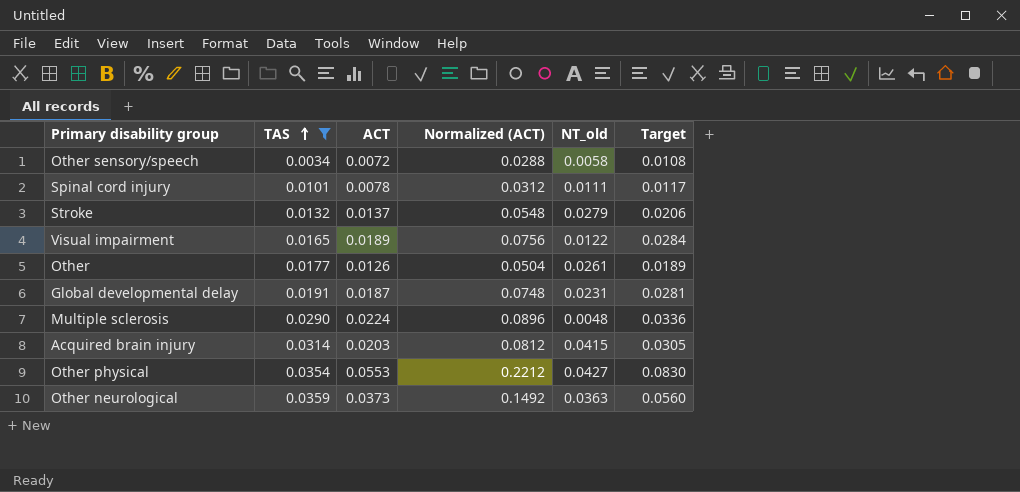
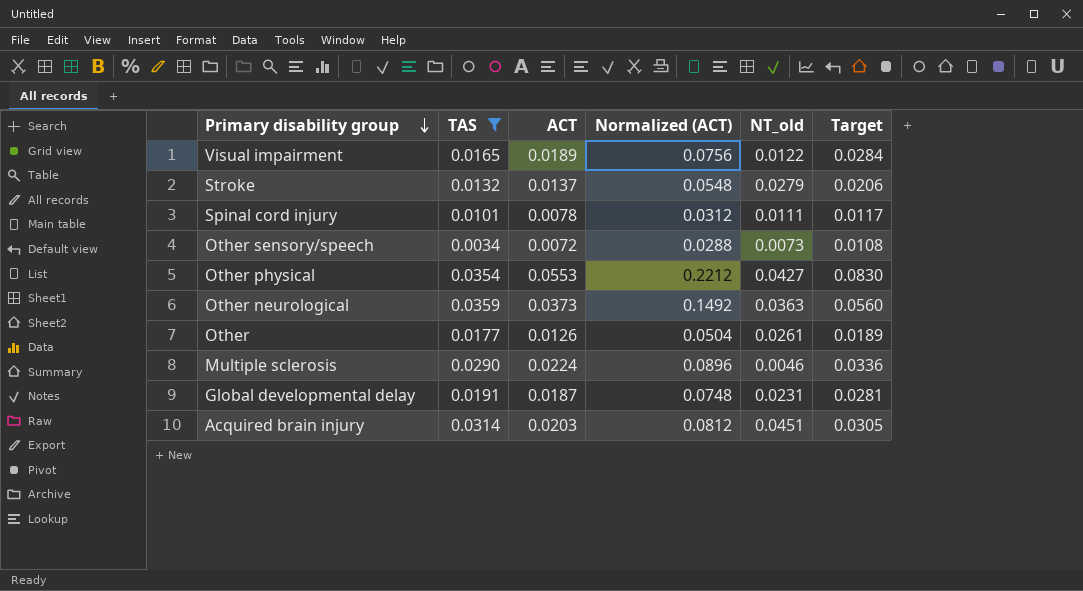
row order: TAS ascending -> Primary disability group descending
Other sensory/speech | NT_old: 0.0058 -> 0.0073
Multiple sclerosis | NT_old: 0.0048 -> 0.0046
Acquired brain injury | NT_old: 0.0415 -> 0.0451

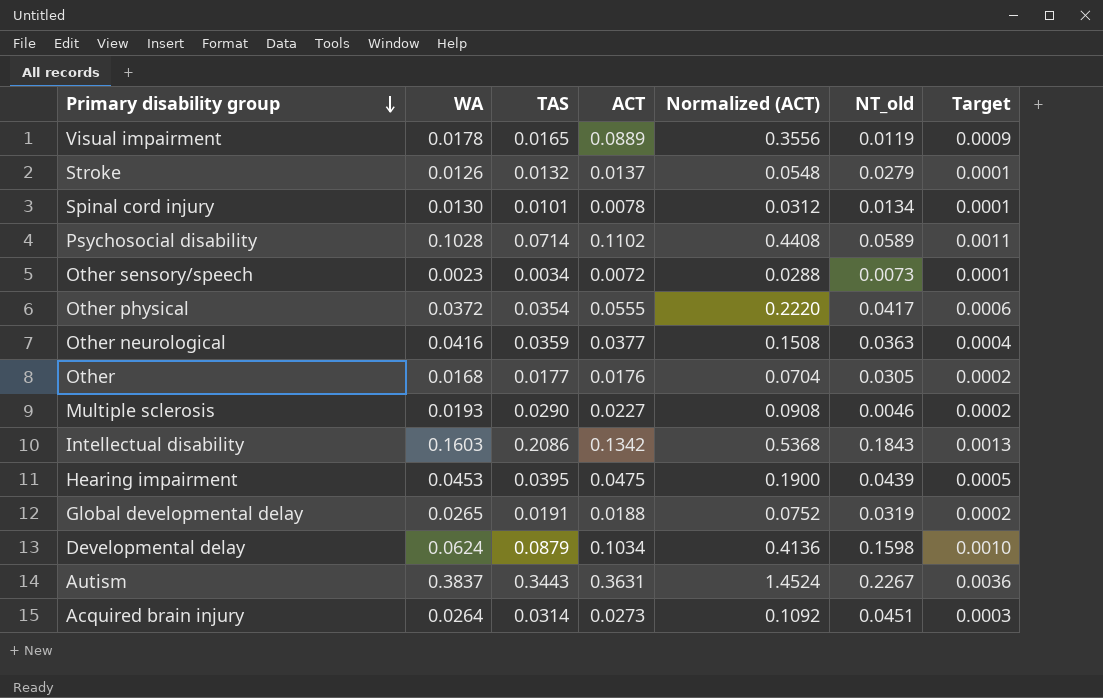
filter: TAS <= 0.0359 -> none
column WA | position: none -> 2
column Target | formula: [ACT] * 1.5 -> [ACT] * 0.01
Visual impairment | ACT: 0.0189 -> 0.0889
Visual impairment | Normalized (ACT): 0.0756 -> 0.3556
Visual impairment | NT_old: 0.0122 -> 0.0119
Spinal cord injury | NT_old: 0.0111 -> 0.0134
Other physical | ACT: 0.0553 -> 0.0555
Other physical | Normalized (ACT): 0.2212 -> 0.2220
Other physical | NT_old: 0.0427 -> 0.0417
Other neurological | ACT: 0.0373 -> 0.0377
Other neurological | Normalized (ACT): 0.1492 -> 0.1508
Other | ACT: 0.0126 -> 0.0176
Other | Normalized (ACT): 0.0504 -> 0.0704
Other | NT_old: 0.0261 -> 0.0305
Multiple sclerosis | ACT: 0.0224 -> 0.0227
Multiple sclerosis | Normalized (ACT): 0.0896 -> 0.0908
Global developmental delay | ACT: 0.0187 -> 0.0188
Global developmental delay | Normalized (ACT): 0.0748 -> 0.0752
Global developmental delay | NT_old: 0.0231 -> 0.0319
Acquired brain injury | ACT: 0.0203 -> 0.0273
Acquired brain injury | Normalized (ACT): 0.0812 -> 0.1092

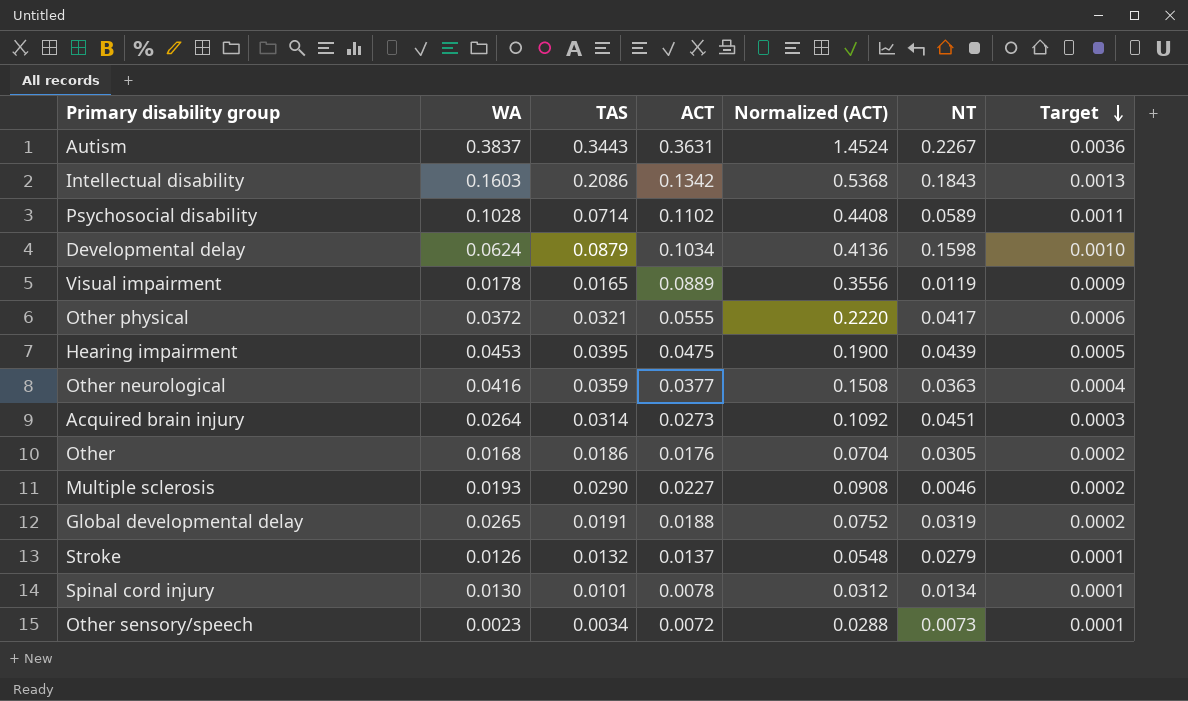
row order: Primary disability group descending -> Target descending
column name: NT_old -> NT
Other physical | TAS: 0.0354 -> 0.0321
Other | TAS: 0.0177 -> 0.0186

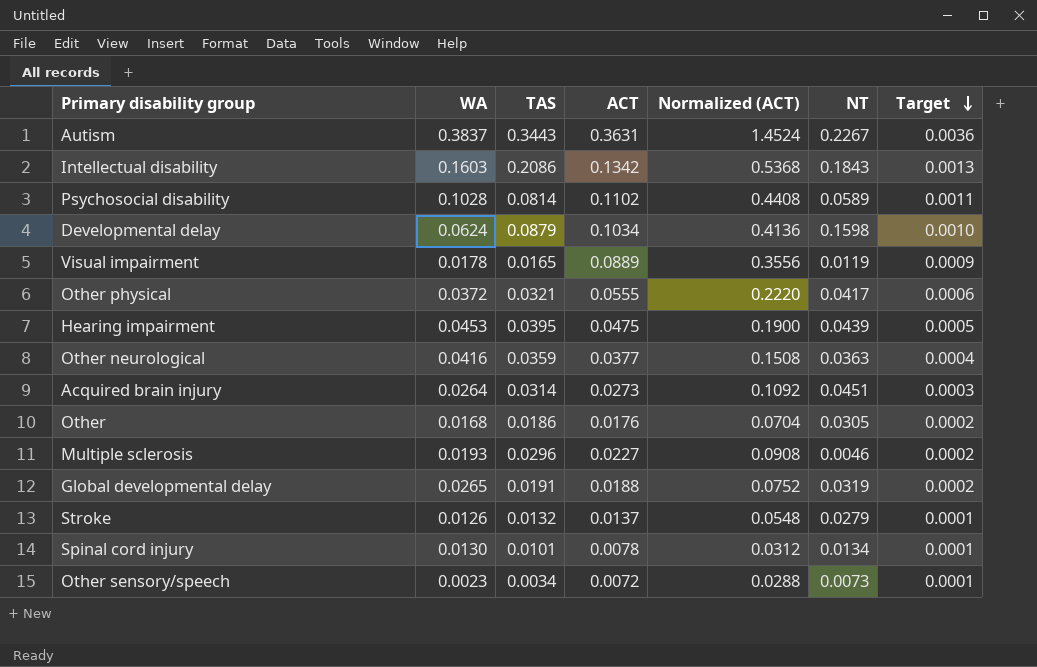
Psychosocial disability | TAS: 0.0714 -> 0.0814
Multiple sclerosis | TAS: 0.0290 -> 0.0296

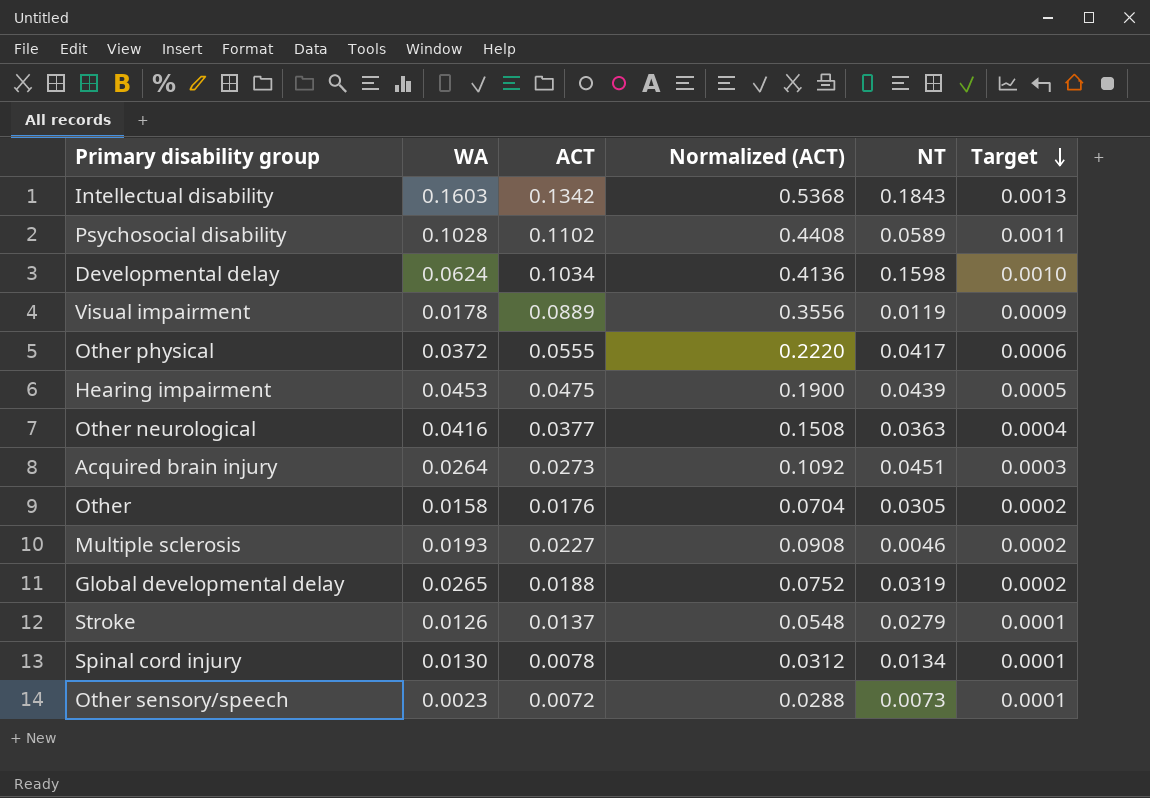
column TAS | position: 3 -> none
row Autism: 0.3837 | 0.3443 | 0.3631 | 1.4524 | 0.2267 | 0.0036 -> none
Other | WA: 0.0168 -> 0.0158

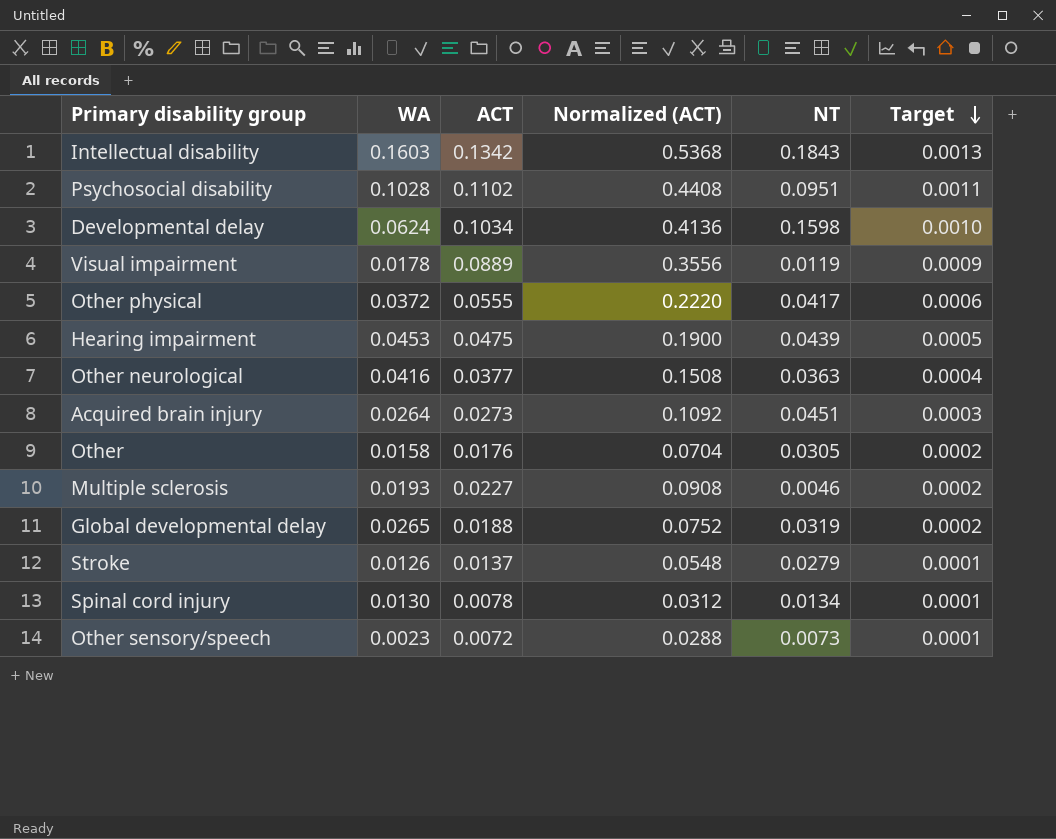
Psychosocial disability | NT: 0.0589 -> 0.0951

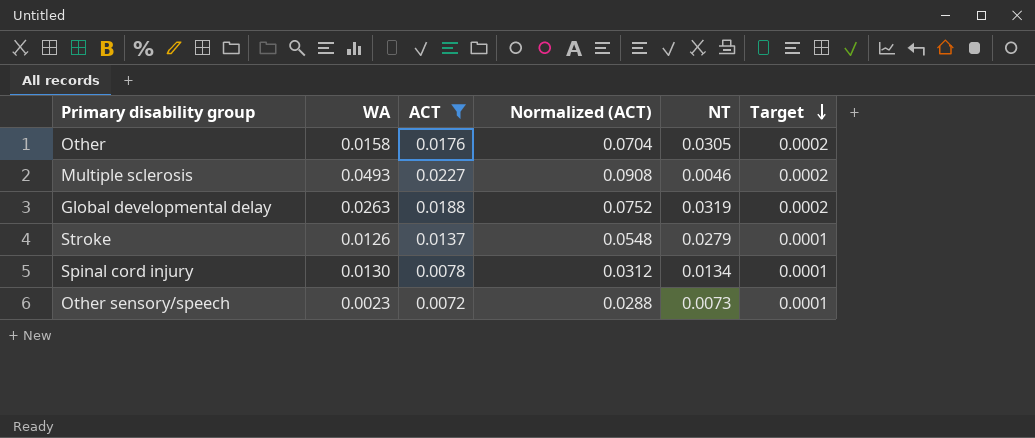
filter: none -> ACT <= 0.0227
Multiple sclerosis | WA: 0.0193 -> 0.0493
Global developmental delay | WA: 0.0265 -> 0.0263

